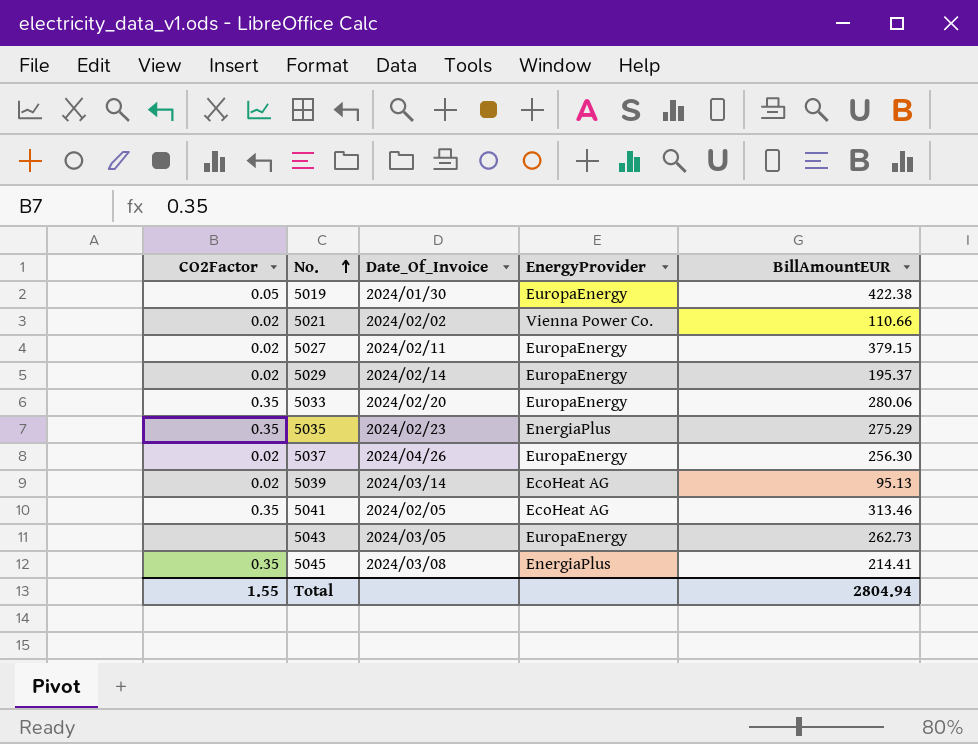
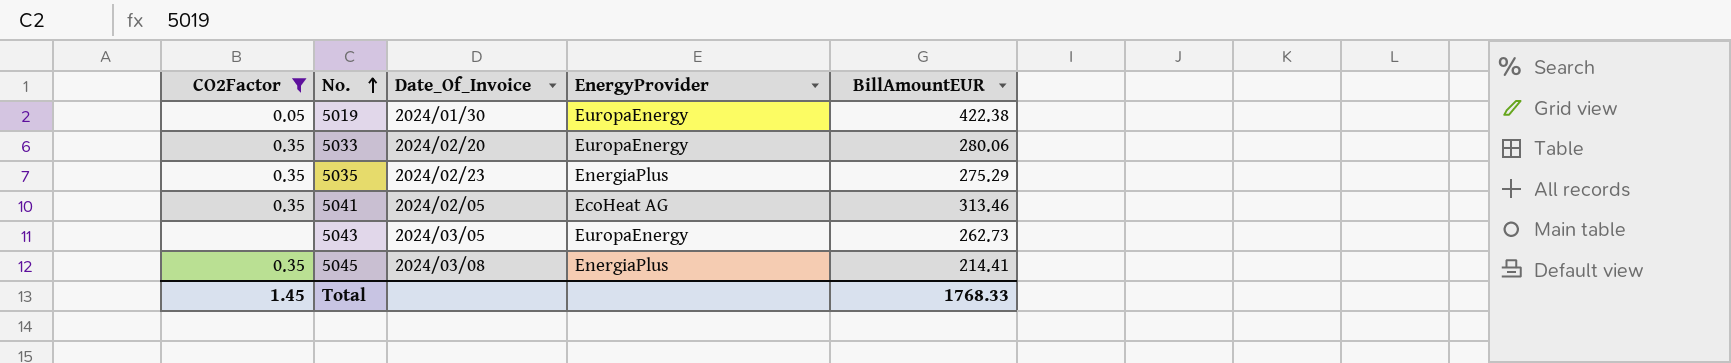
filter: none -> CO2Factor != 0.02
Total | CO2Factor: 1.55 -> 1.45
Total | BillAmountEUR: 2804.94 -> 1768.33

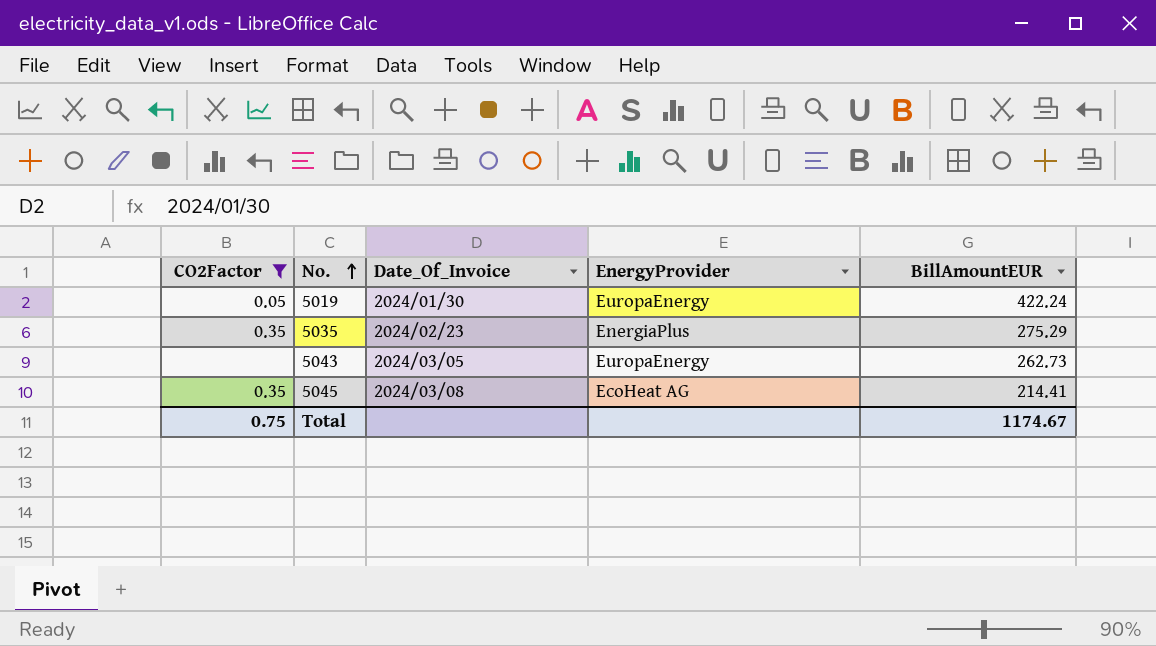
row 5033: 0.35 | 2024/02/20 | EuropaEnergy | 280.06 -> none
row 5041: 0.35 | 2024/02/05 | EcoHeat AG | 313.46 -> none
5019 | BillAmountEUR: 422.38 -> 422.24
5045 | EnergyProvider: EnergiaPlus -> EcoHeat AG
Total | CO2Factor: 1.45 -> 0.75
Total | BillAmountEUR: 1768.33 -> 1174.67

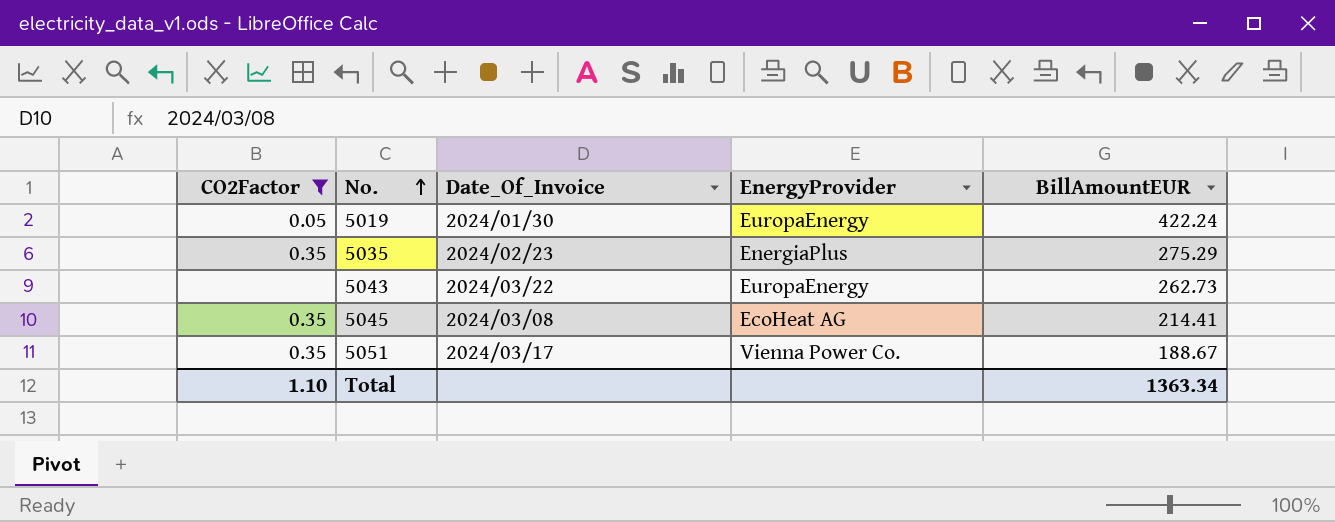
5043 | Date_Of_Invoice: 2024/03/05 -> 2024/03/22
row 5051: none -> 0.35 | 2024/03/17 | Vienna Power Co. | 188.67
Total | CO2Factor: 0.75 -> 1.10
Total | BillAmountEUR: 1174.67 -> 1363.34

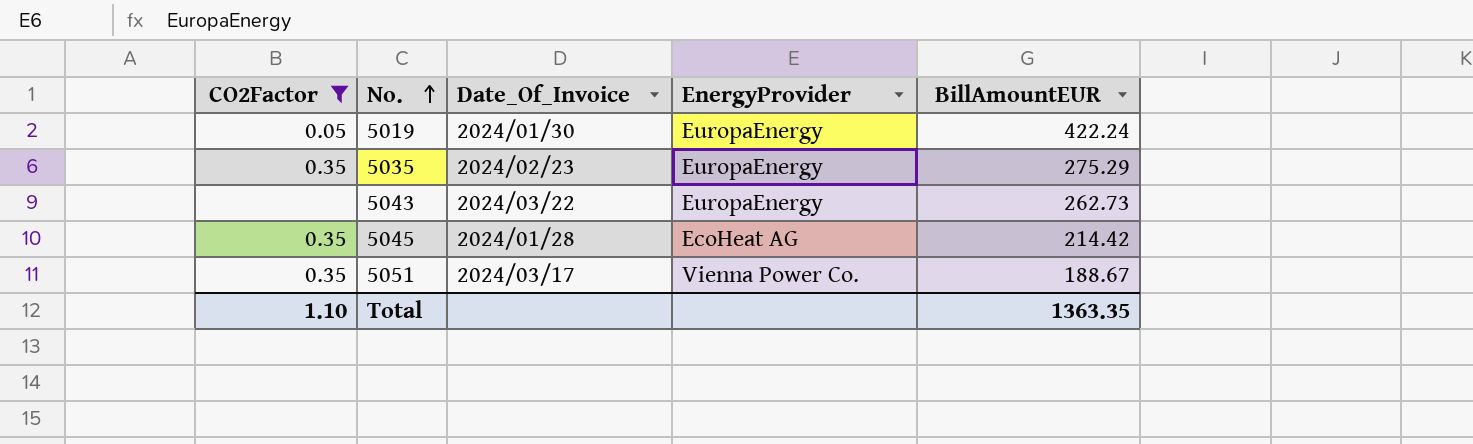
5035 | EnergyProvider: EnergiaPlus -> EuropaEnergy
5045 | Date_Of_Invoice: 2024/03/08 -> 2024/01/28
5045 | BillAmountEUR: 214.41 -> 214.42
Total | BillAmountEUR: 1363.34 -> 1363.35

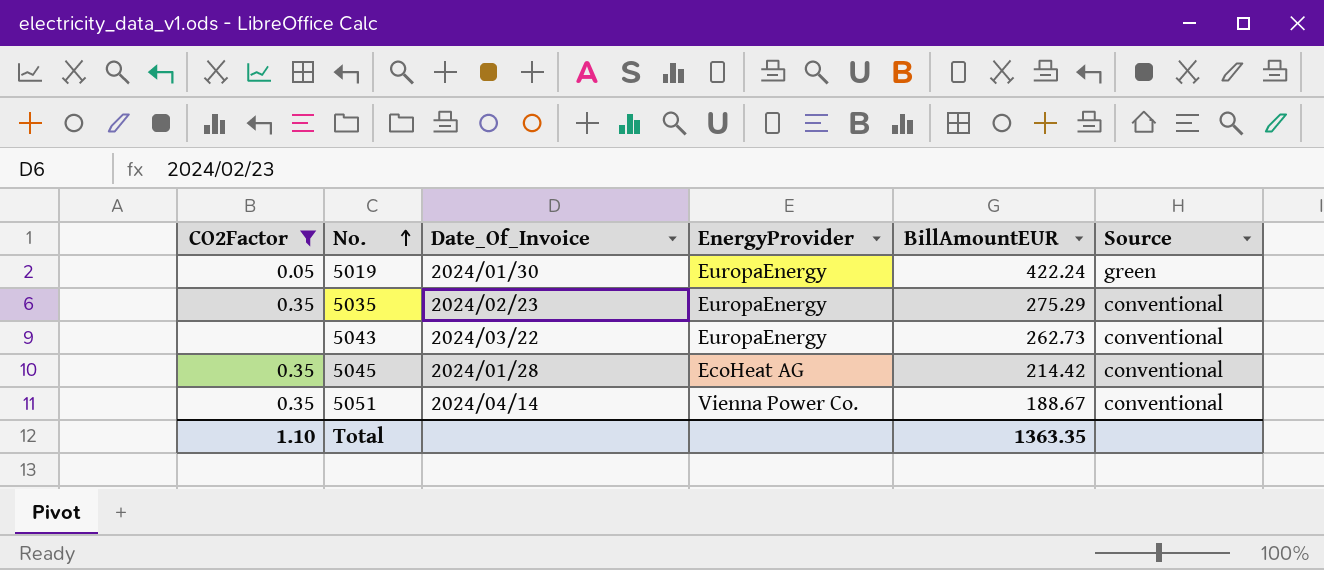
column Source | position: none -> 6
5051 | Date_Of_Invoice: 2024/03/17 -> 2024/04/14

